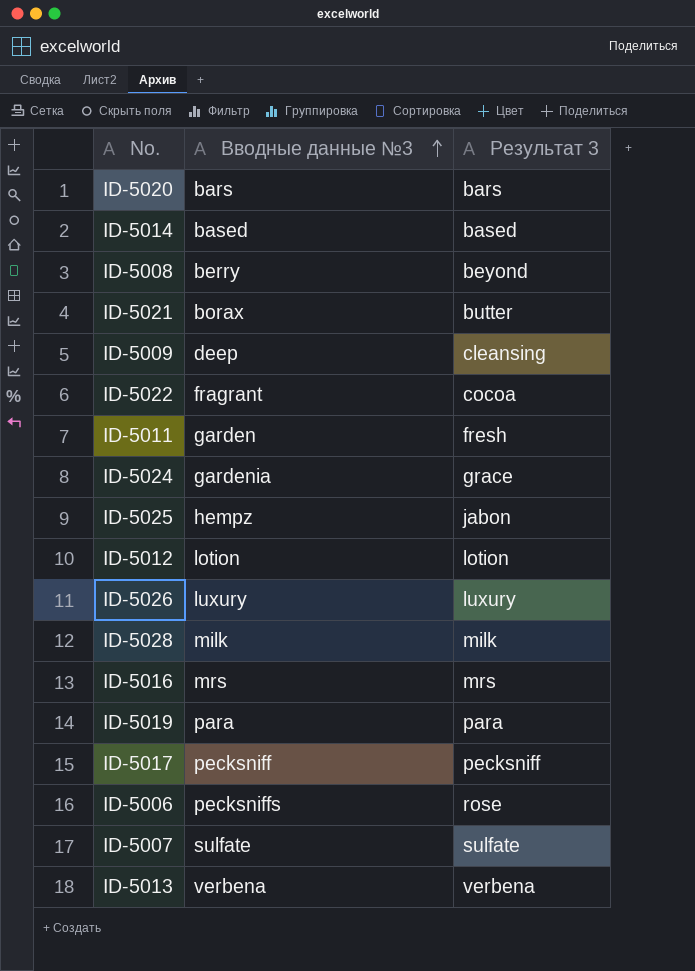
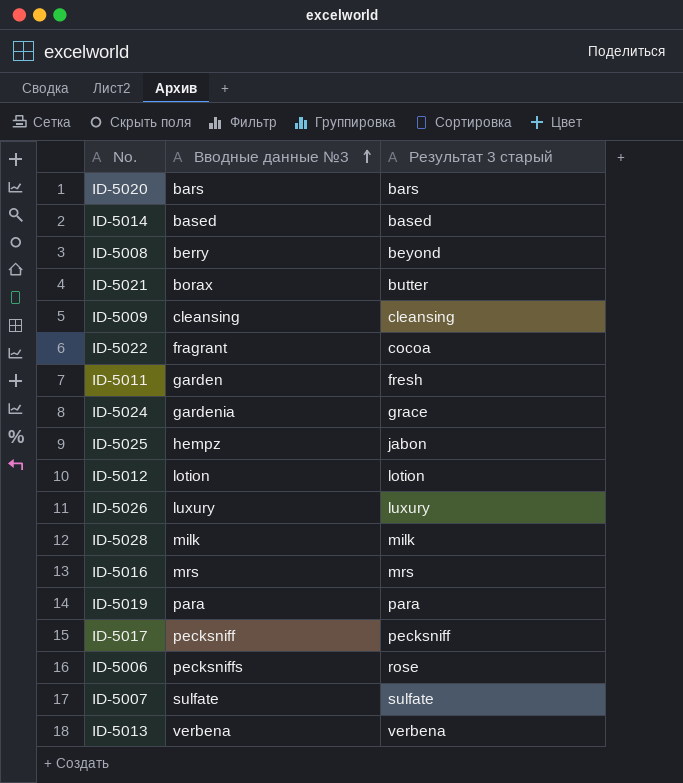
column name: Результат 3 -> Результат 3 старый
ID-5009 | Вводные данные №3: deep -> cleansing

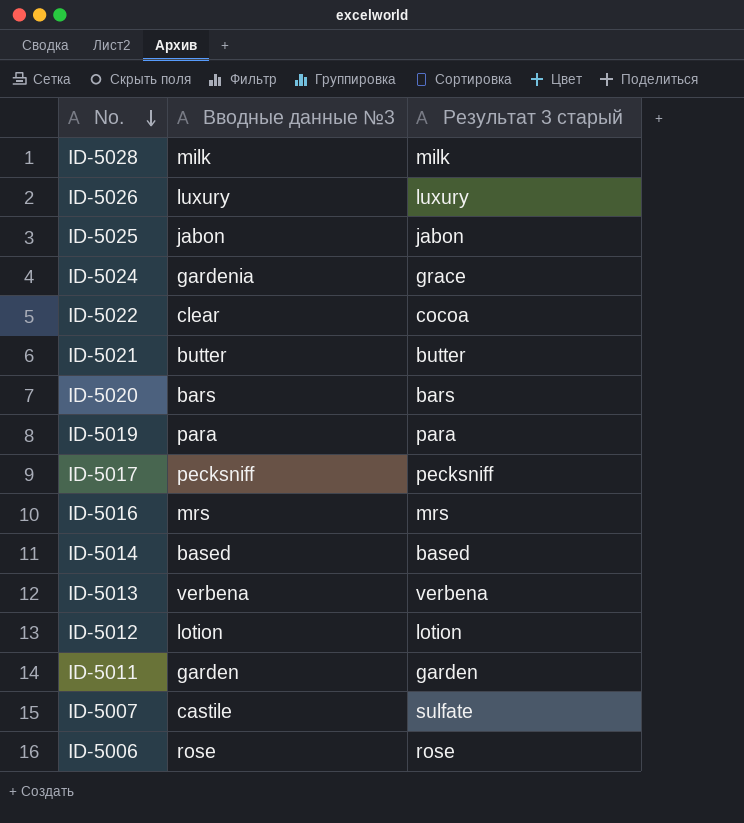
row order: Вводные данные №3 ascending -> No. descending
row ID-5008: berry | beyond -> none
row ID-5009: cleansing | cleansing -> none
ID-5025 | Вводные данные №3: hempz -> jabon
ID-5022 | Вводные данные №3: fragrant -> clear
ID-5021 | Вводные данные №3: borax -> butter
ID-5011 | Результат 3 старый: fresh -> garden
ID-5007 | Вводные данные №3: sulfate -> castile
ID-5006 | Вводные данные №3: pecksniffs -> rose

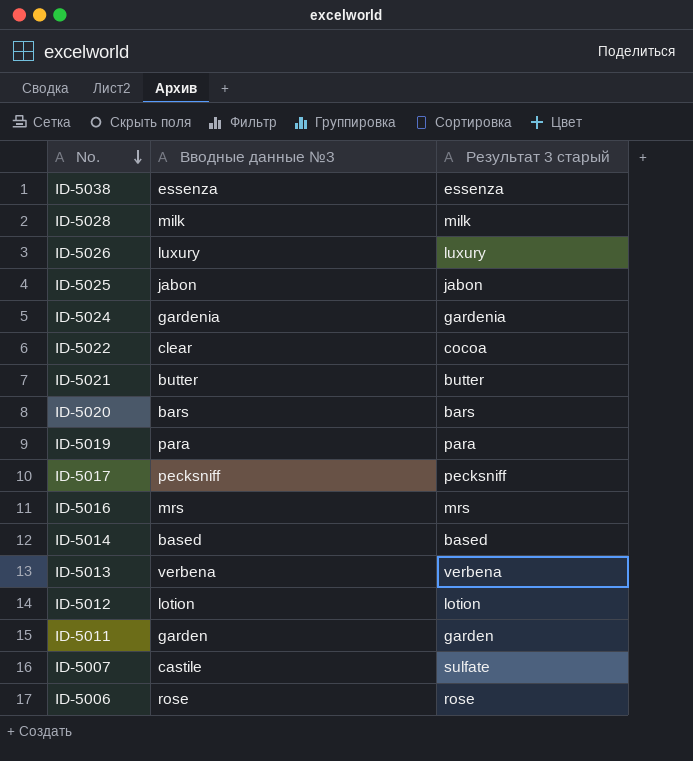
row ID-5038: none -> essenza | essenza
ID-5024 | Результат 3 старый: grace -> gardenia

